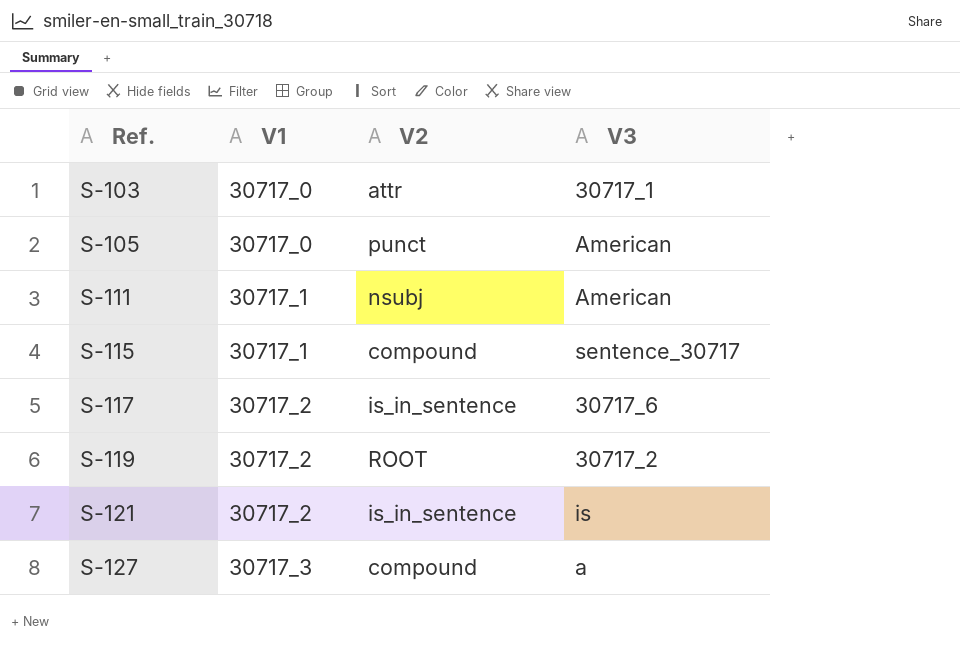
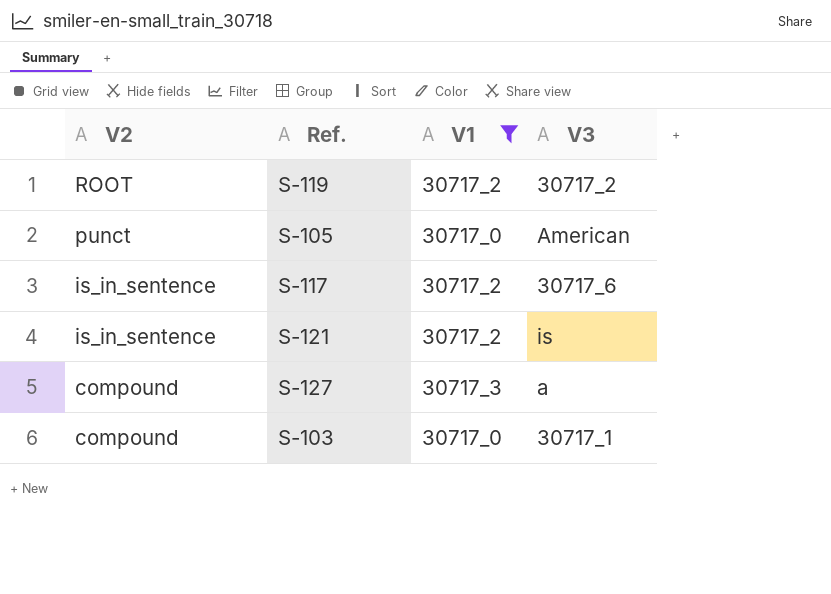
filter: none -> V1 != 30717_1
row order: Ref. ascending -> V2 descending
column V2 | position: 3 -> 1
S-103 | V2: attr -> compound

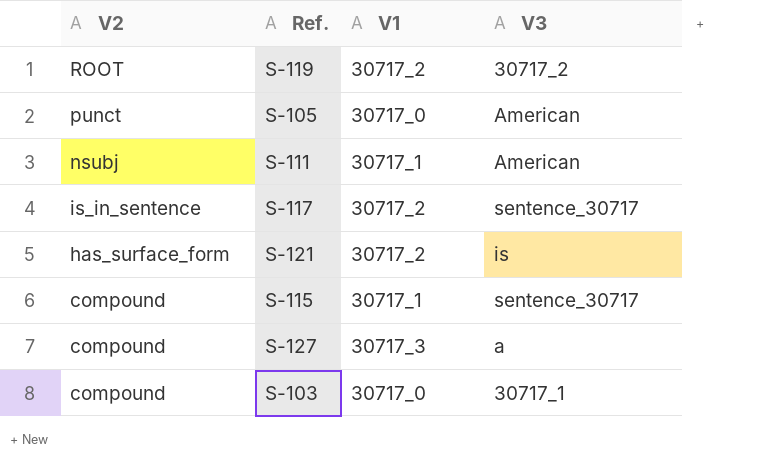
filter: V1 != 30717_1 -> none
S-117 | V3: 30717_6 -> sentence_30717
S-121 | V2: is_in_sentence -> has_surface_form

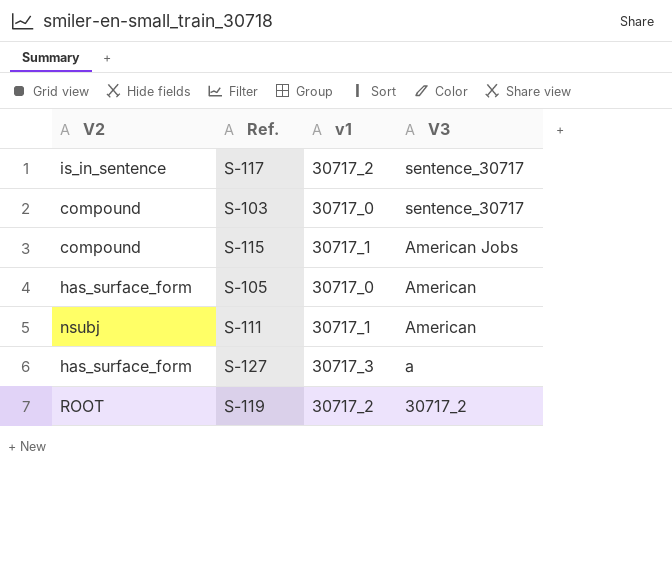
row order: V2 descending -> V3 descending
column name: V1 -> v1
row S-121: has_surface_form | 30717_2 | is -> none
S-103 | V3: 30717_1 -> sentence_30717
S-115 | V3: sentence_30717 -> American Jobs
S-105 | V2: punct -> has_surface_form
S-127 | V2: compound -> has_surface_form

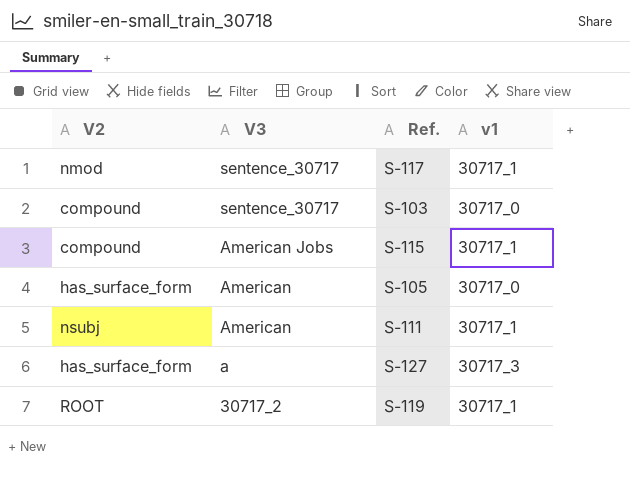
column V3 | position: 4 -> 2
S-117 | V2: is_in_sentence -> nmod
S-117 | v1: 30717_2 -> 30717_1
S-119 | v1: 30717_2 -> 30717_1

